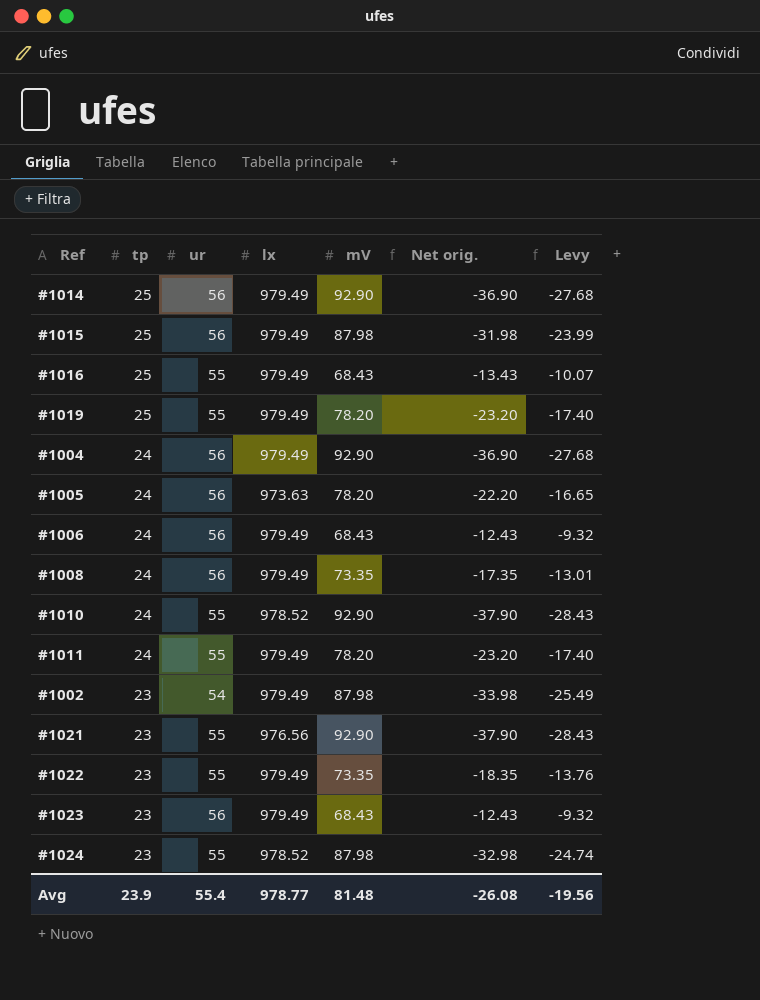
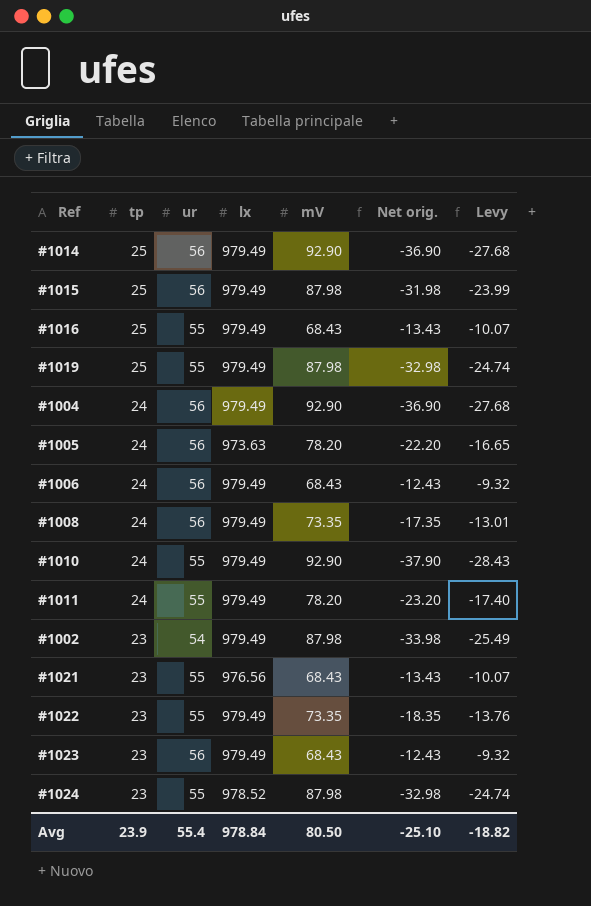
#1019 | mV: 78.20 -> 87.98
#1019 | Net orig.: -23.20 -> -32.98
#1019 | Levy: -17.40 -> -24.74
#1010 | lx: 978.52 -> 979.49
#1021 | mV: 92.90 -> 68.43
#1021 | Net orig.: -37.90 -> -13.43
#1021 | Levy: -28.43 -> -10.07
Avg | lx: 978.77 -> 978.84
Avg | mV: 81.48 -> 80.50
Avg | Net orig.: -26.08 -> -25.10
Avg | Levy: -19.56 -> -18.82

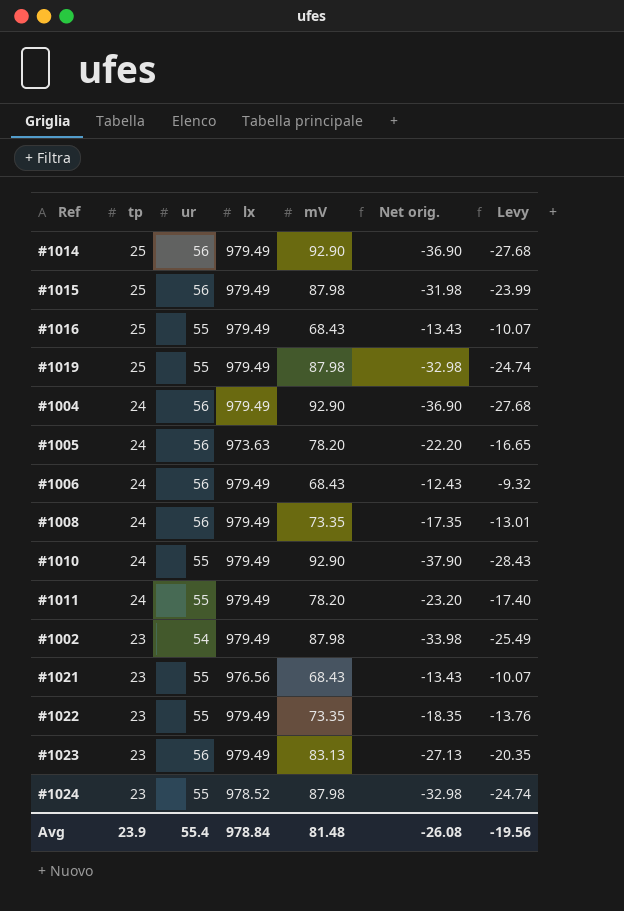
#1023 | mV: 68.43 -> 83.13
#1023 | Net orig.: -12.43 -> -27.13
#1023 | Levy: -9.32 -> -20.35
Avg | mV: 80.50 -> 81.48
Avg | Net orig.: -25.10 -> -26.08
Avg | Levy: -18.82 -> -19.56

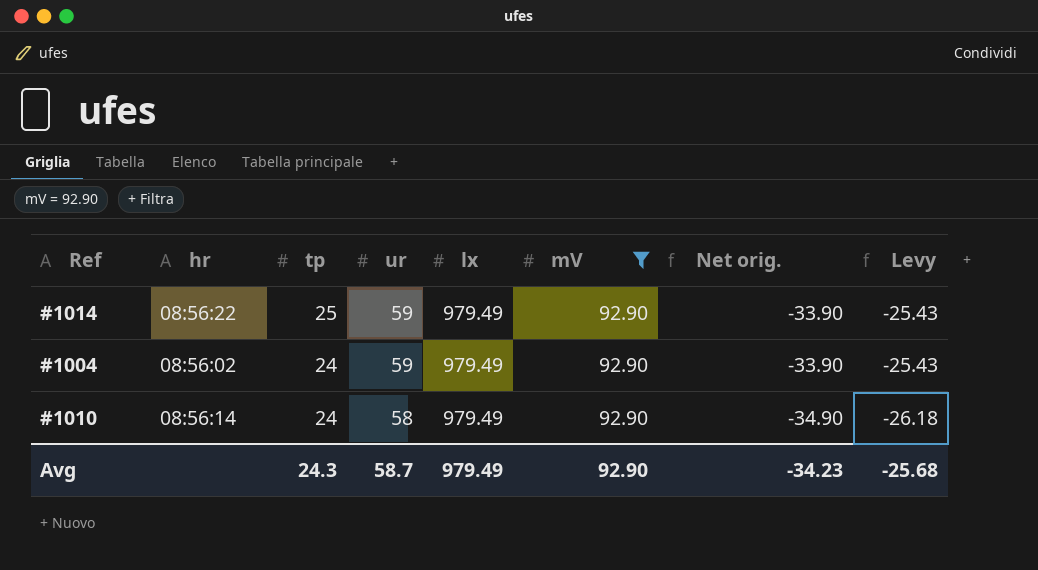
filter: none -> mV = 92.90
column hr | position: none -> 2
#1014 | ur: 56 -> 59
#1014 | Net orig.: -36.90 -> -33.90
#1014 | Levy: -27.68 -> -25.43
#1004 | ur: 56 -> 59
#1004 | Net orig.: -36.90 -> -33.90
#1004 | Levy: -27.68 -> -25.43
#1010 | ur: 55 -> 58
#1010 | Net orig.: -37.90 -> -34.90
#1010 | Levy: -28.43 -> -26.18
Avg | tp: 23.9 -> 24.3
Avg | ur: 55.4 -> 58.7
Avg | lx: 978.84 -> 979.49
Avg | mV: 81.48 -> 92.90
Avg | Net orig.: -26.08 -> -34.23
Avg | Levy: -19.56 -> -25.68

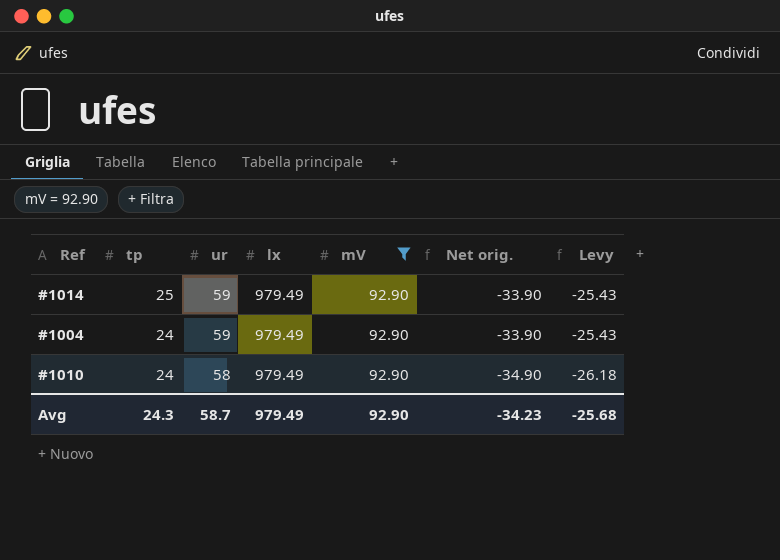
column hr | position: 2 -> none

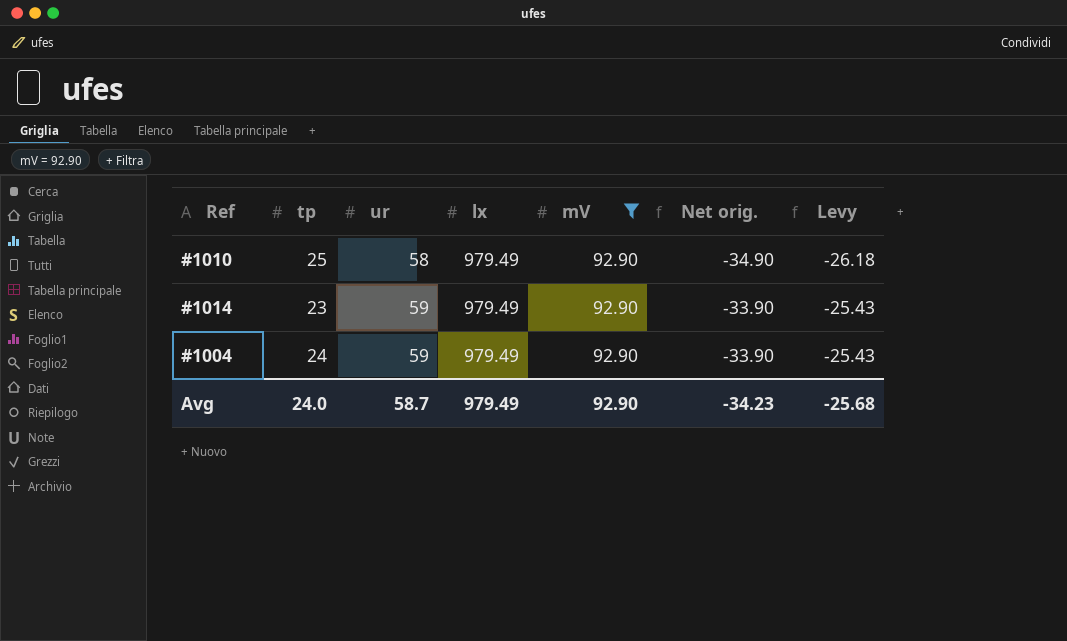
row order: tp descending -> ur ascending
#1010 | tp: 24 -> 25
#1014 | tp: 25 -> 23
Avg | tp: 24.3 -> 24.0

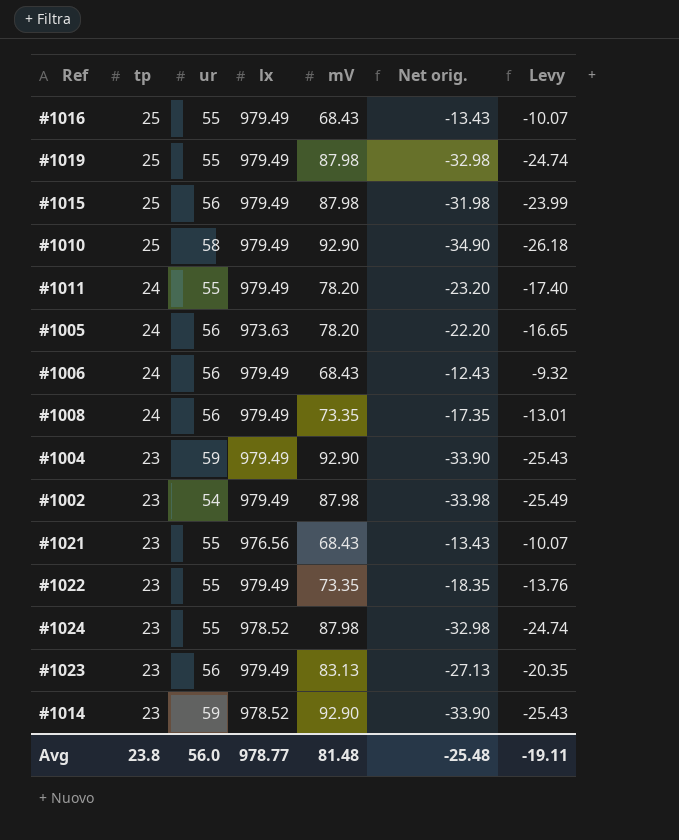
filter: mV = 92.90 -> none
row order: ur ascending -> tp descending
#1004 | tp: 24 -> 23
#1014 | lx: 979.49 -> 978.52
Avg | tp: 24.0 -> 23.8
Avg | ur: 58.7 -> 56.0
Avg | lx: 979.49 -> 978.77
Avg | mV: 92.90 -> 81.48
Avg | Net orig.: -34.23 -> -25.48
Avg | Levy: -25.68 -> -19.11

